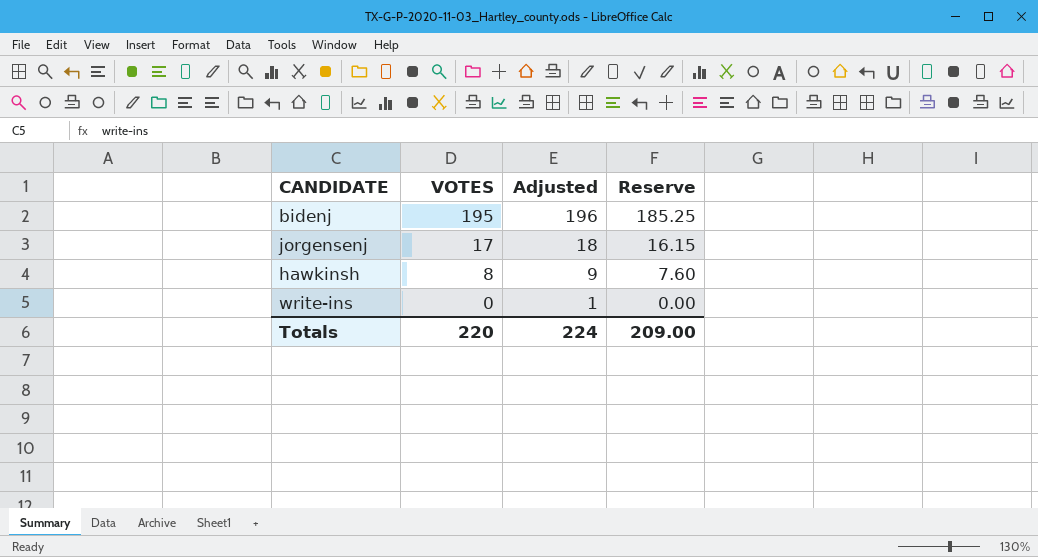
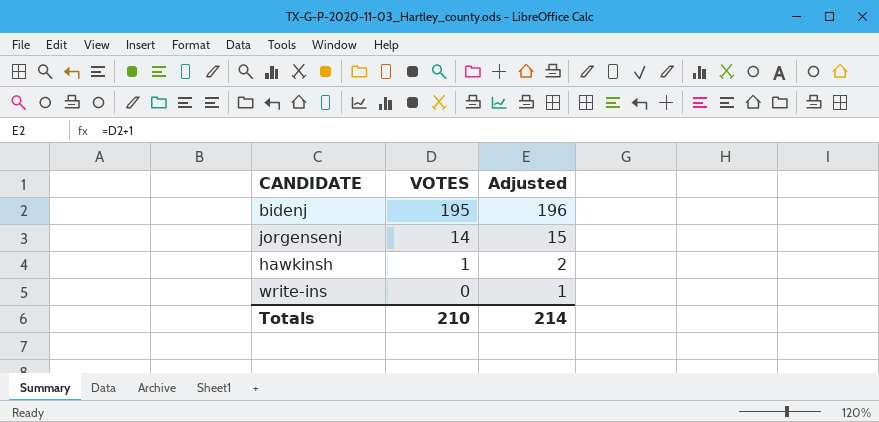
column Reserve | formula: [VOTES] * 0.95 -> none
jorgensenj | VOTES: 17 -> 14
jorgensenj | Adjusted: 18 -> 15
hawkinsh | VOTES: 8 -> 1
hawkinsh | Adjusted: 9 -> 2
Totals | VOTES: 220 -> 210
Totals | Adjusted: 224 -> 214

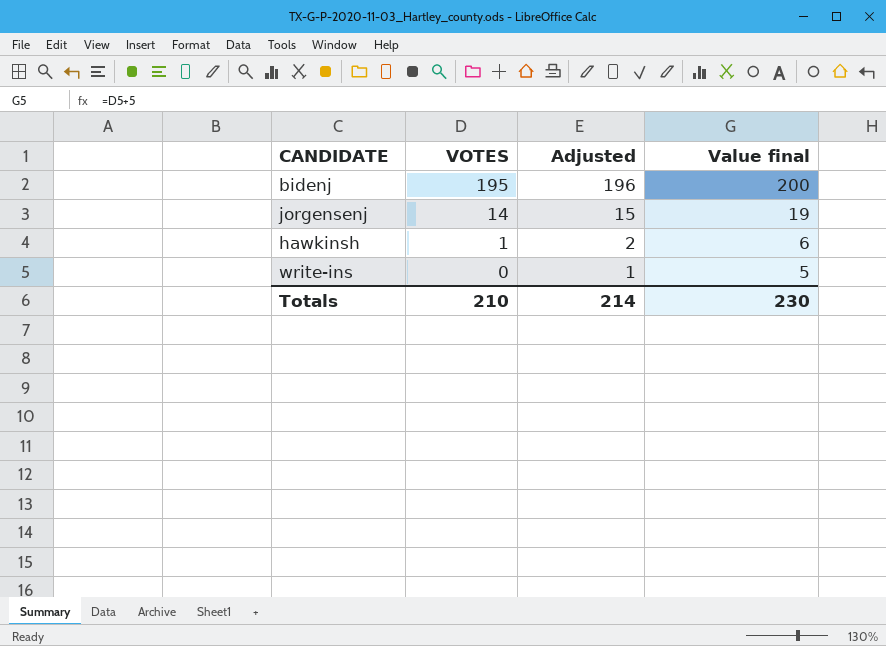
column Value final | formula: none -> [VOTES] + 5

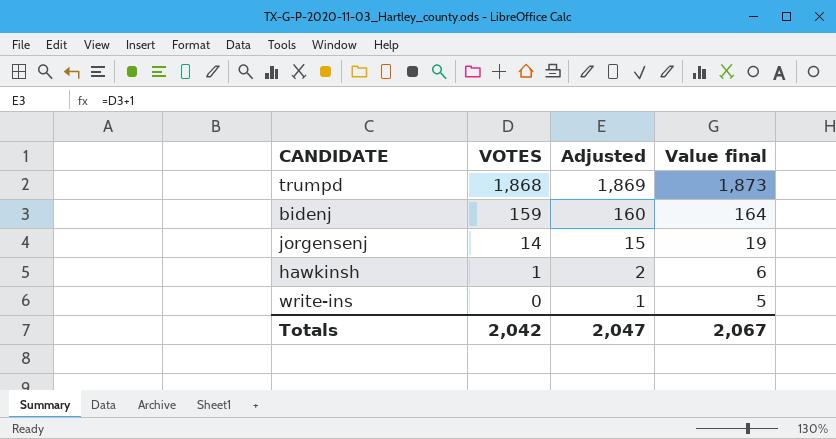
row trumpd: none -> 1,868 | 1,869 | 1,873
bidenj | VOTES: 195 -> 159
bidenj | Adjusted: 196 -> 160
bidenj | Value final: 200 -> 164
Totals | VOTES: 210 -> 2,042
Totals | Adjusted: 214 -> 2,047
Totals | Value final: 230 -> 2,067

